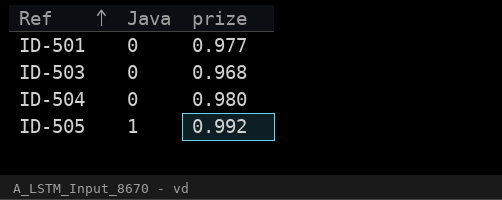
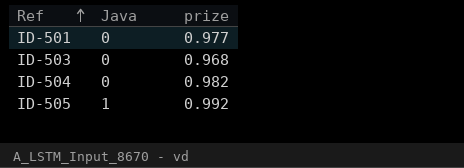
ID-504 | prize: 0.980 -> 0.982

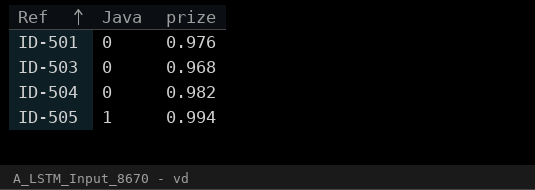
ID-501 | prize: 0.977 -> 0.976
ID-505 | prize: 0.992 -> 0.994

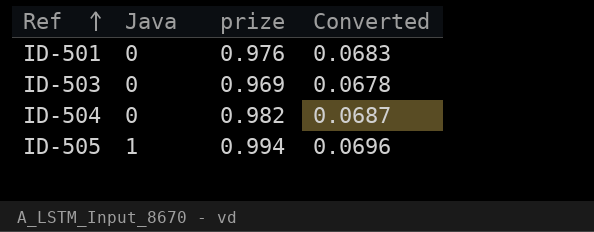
column Converted | formula: none -> [prize] * 0.07
ID-503 | prize: 0.968 -> 0.969

